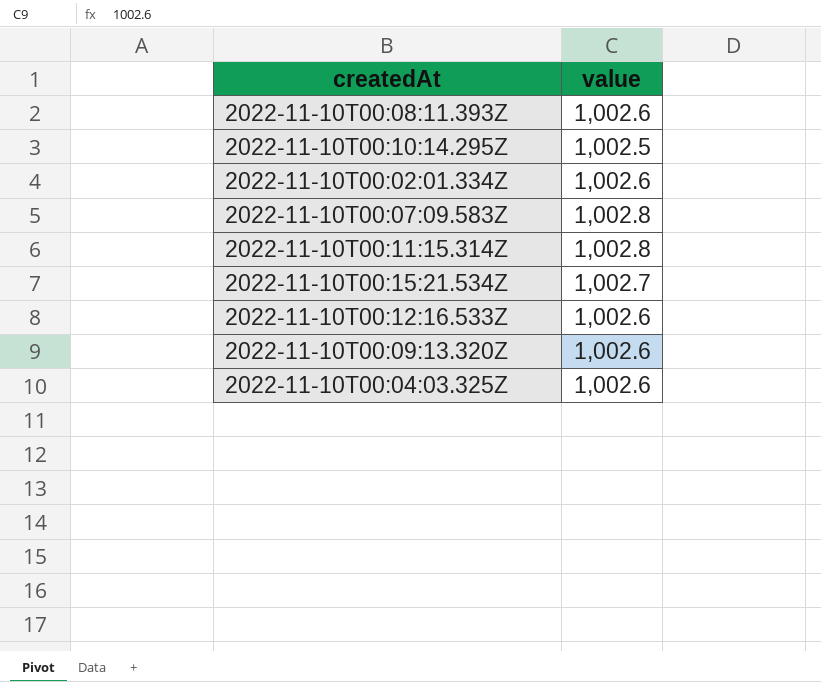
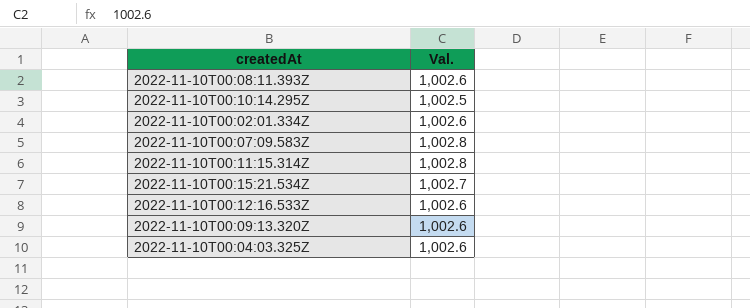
column name: value -> Val.

